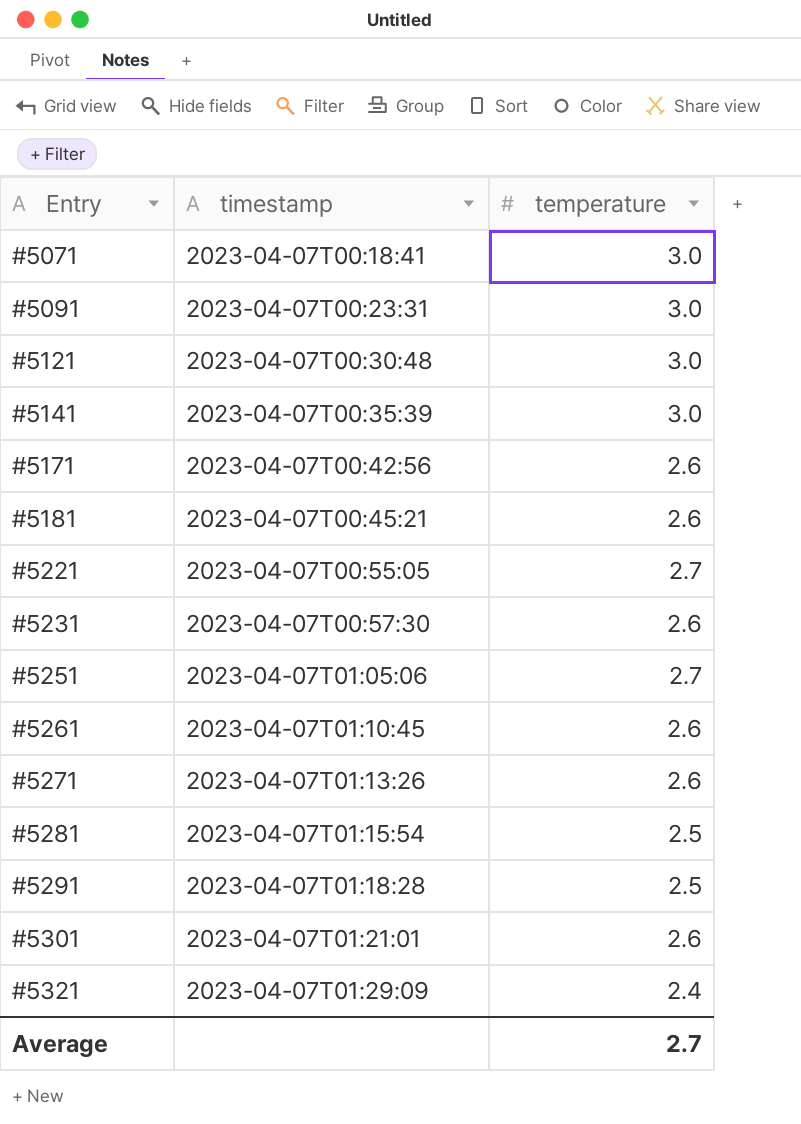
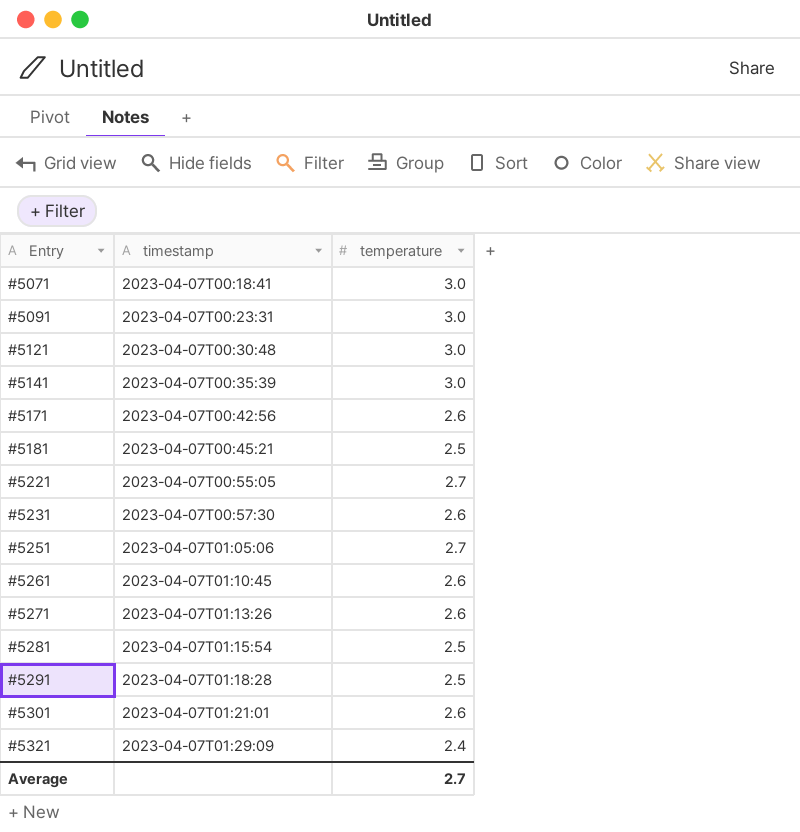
#5181 | temperature: 2.6 -> 2.5

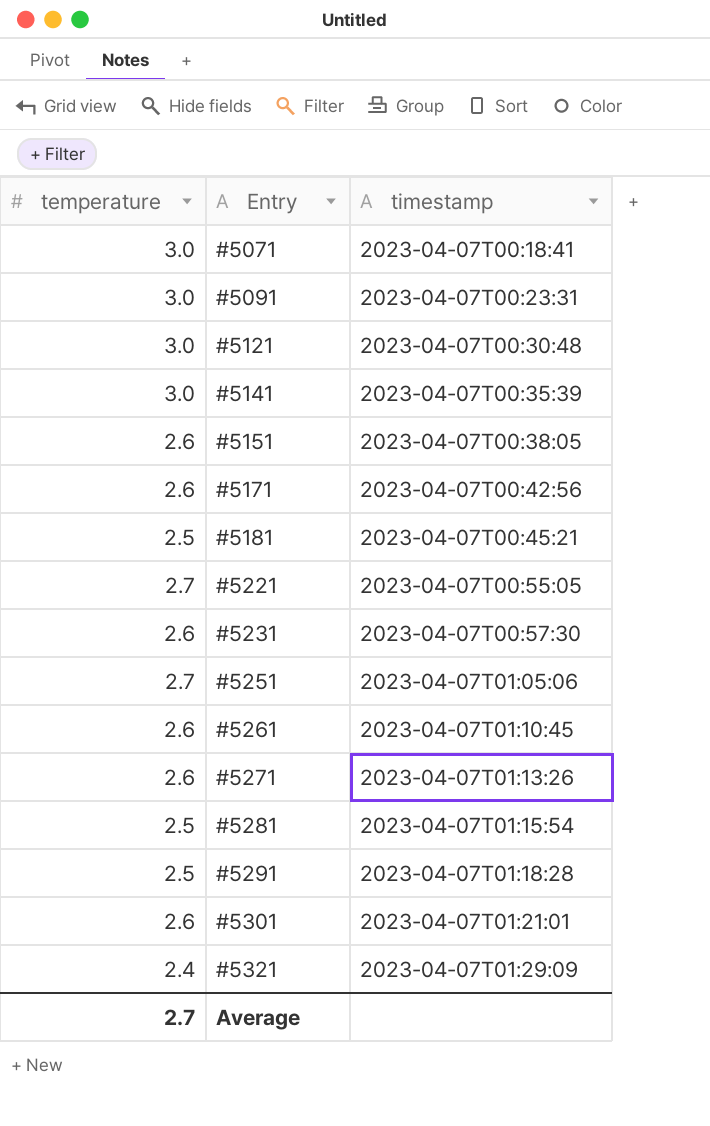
column temperature | position: 3 -> 1
row #5151: none -> 2.6 | 2023-04-07T00:38:05

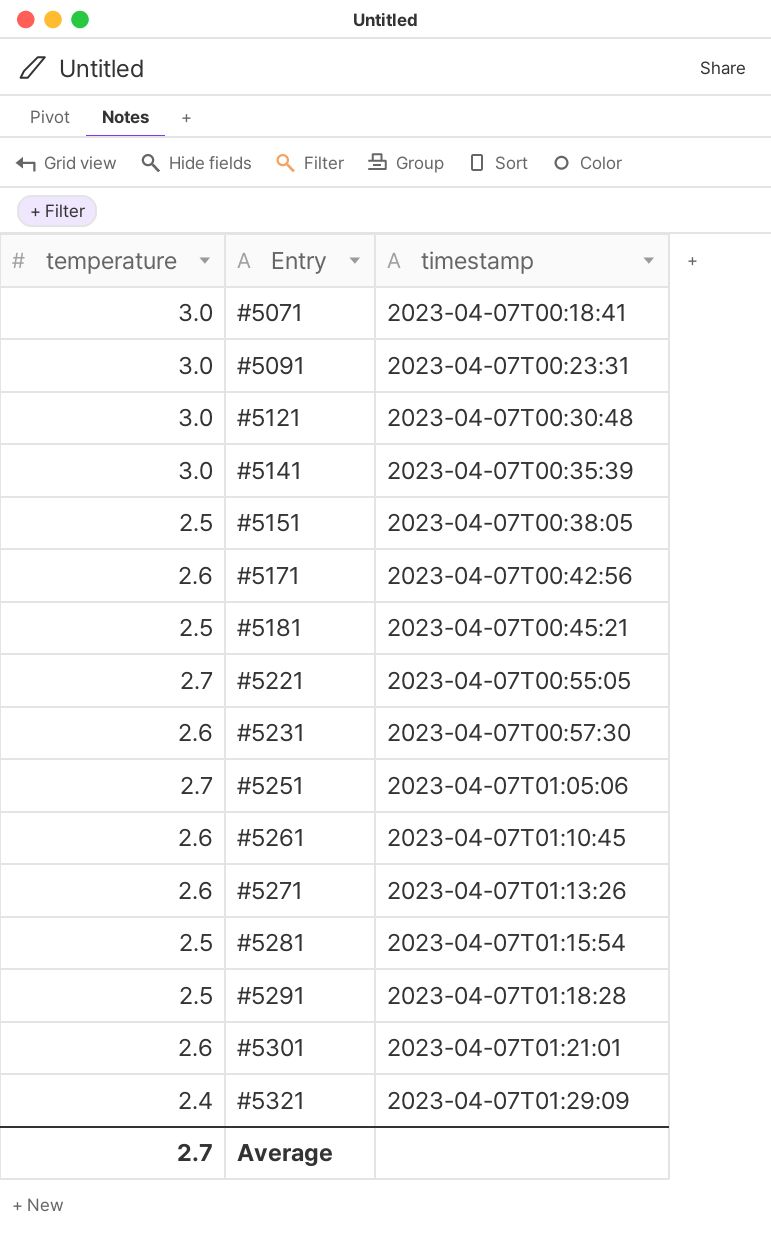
#5151 | temperature: 2.6 -> 2.5

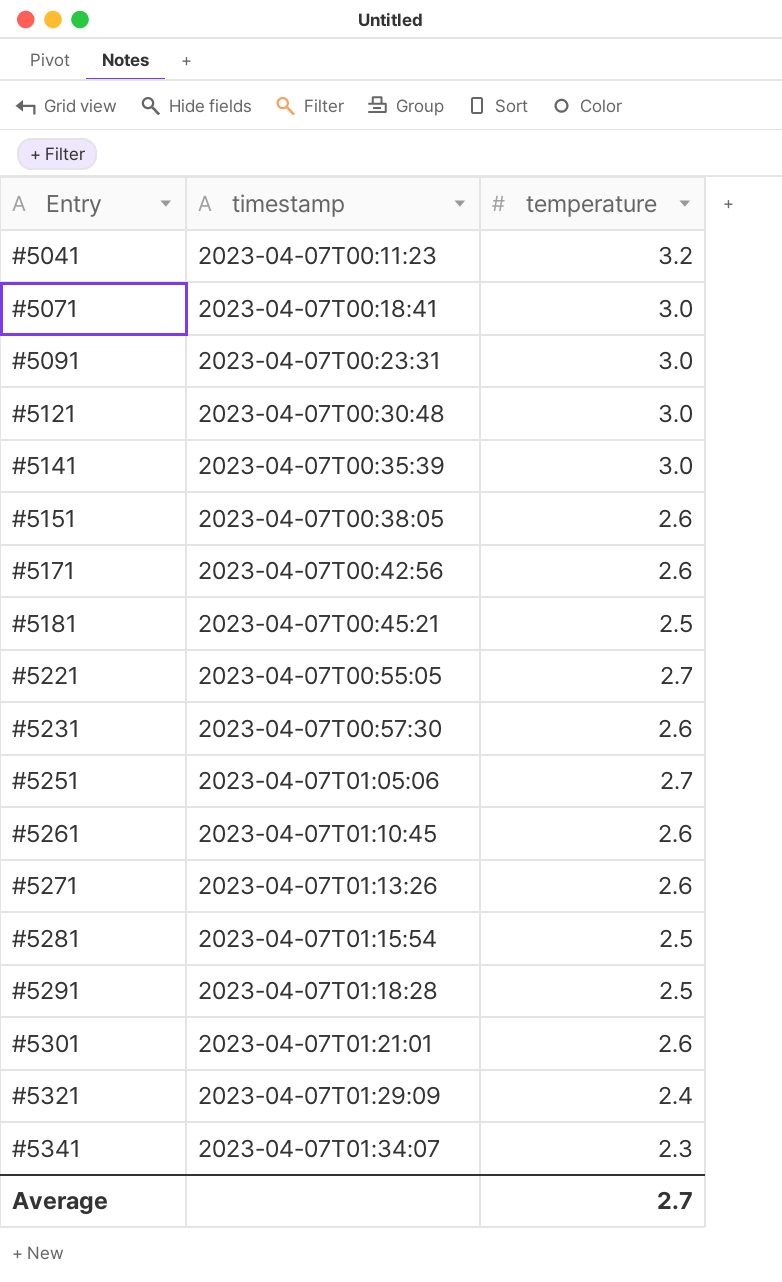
column temperature | position: 1 -> 3
row #5041: none -> 2023-04-07T00:11:23 | 3.2
#5151 | temperature: 2.5 -> 2.6
row #5341: none -> 2023-04-07T01:34:07 | 2.3

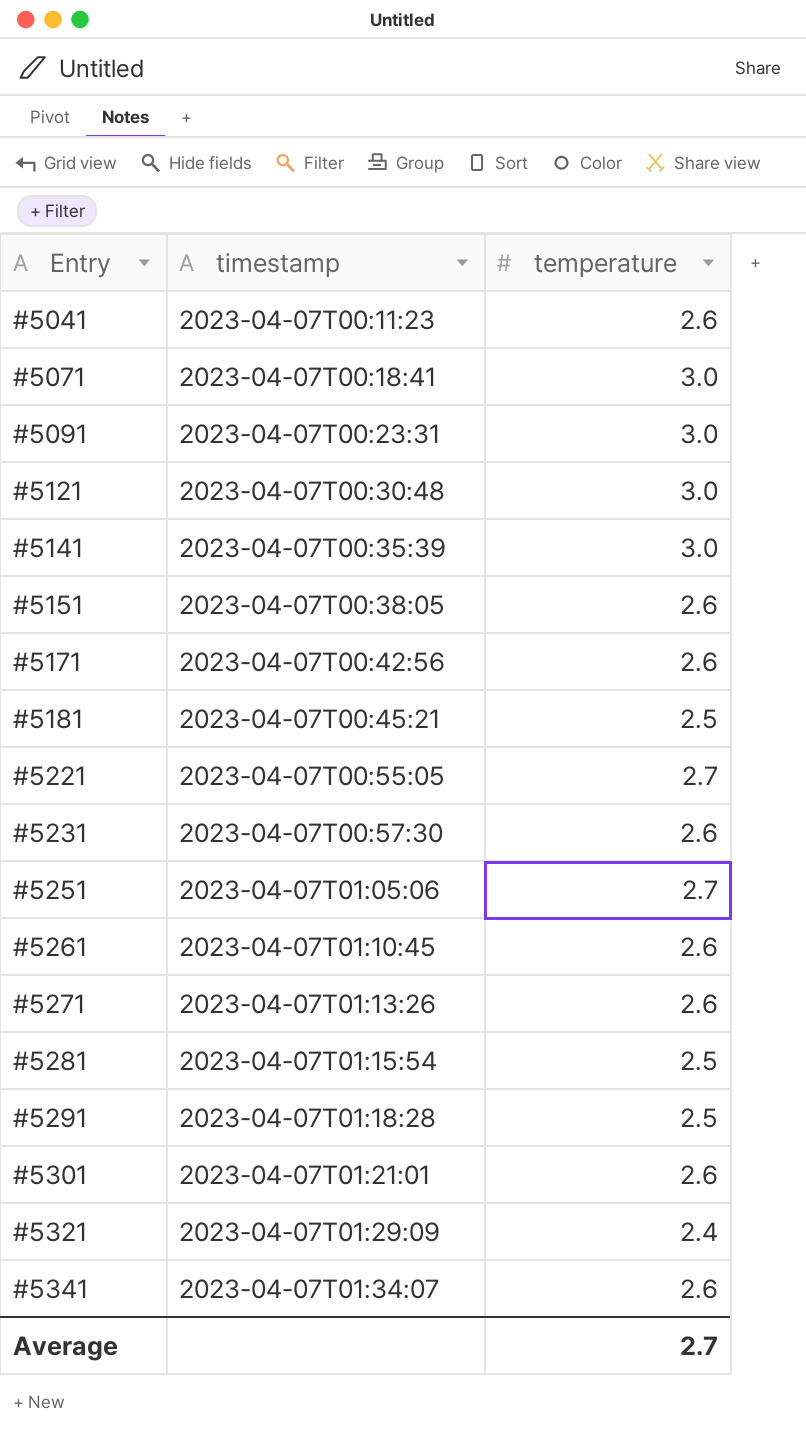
#5041 | temperature: 3.2 -> 2.6
#5341 | temperature: 2.3 -> 2.6

